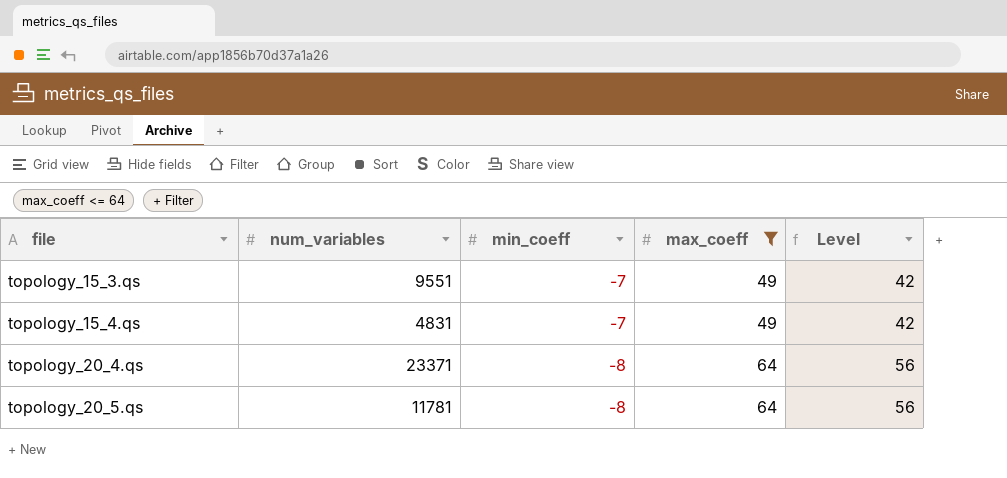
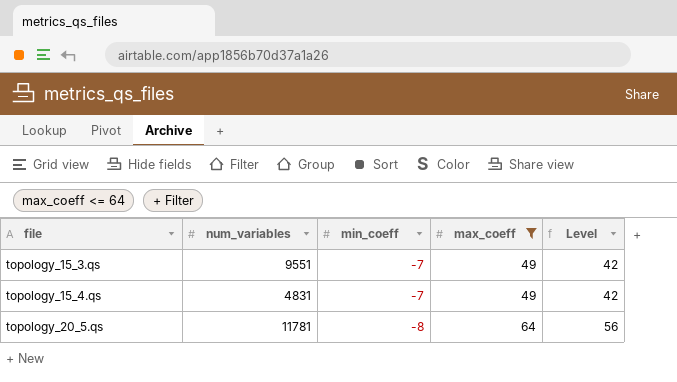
row topology_20_4.qs: 23371 | -8 | 64 | 56 -> none

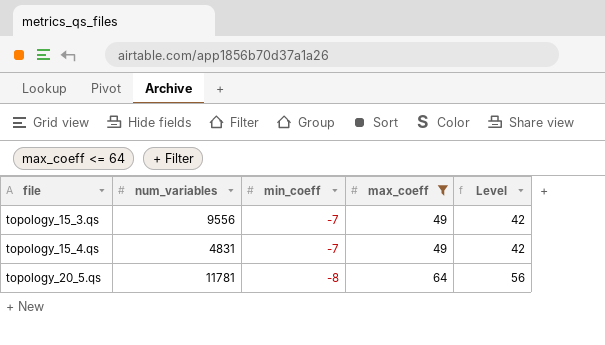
topology_15_3.qs | num_variables: 9551 -> 9556

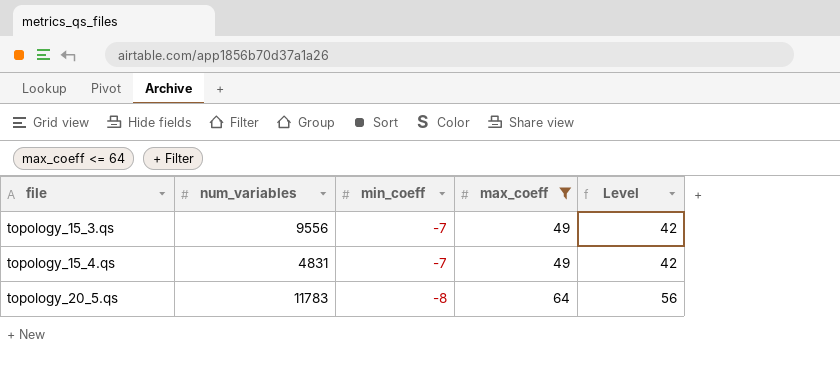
topology_20_5.qs | num_variables: 11781 -> 11783

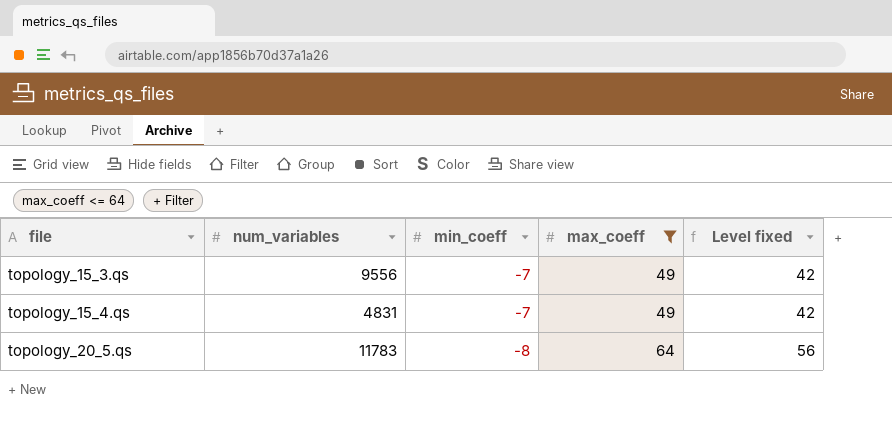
column name: Level -> Level fixed

